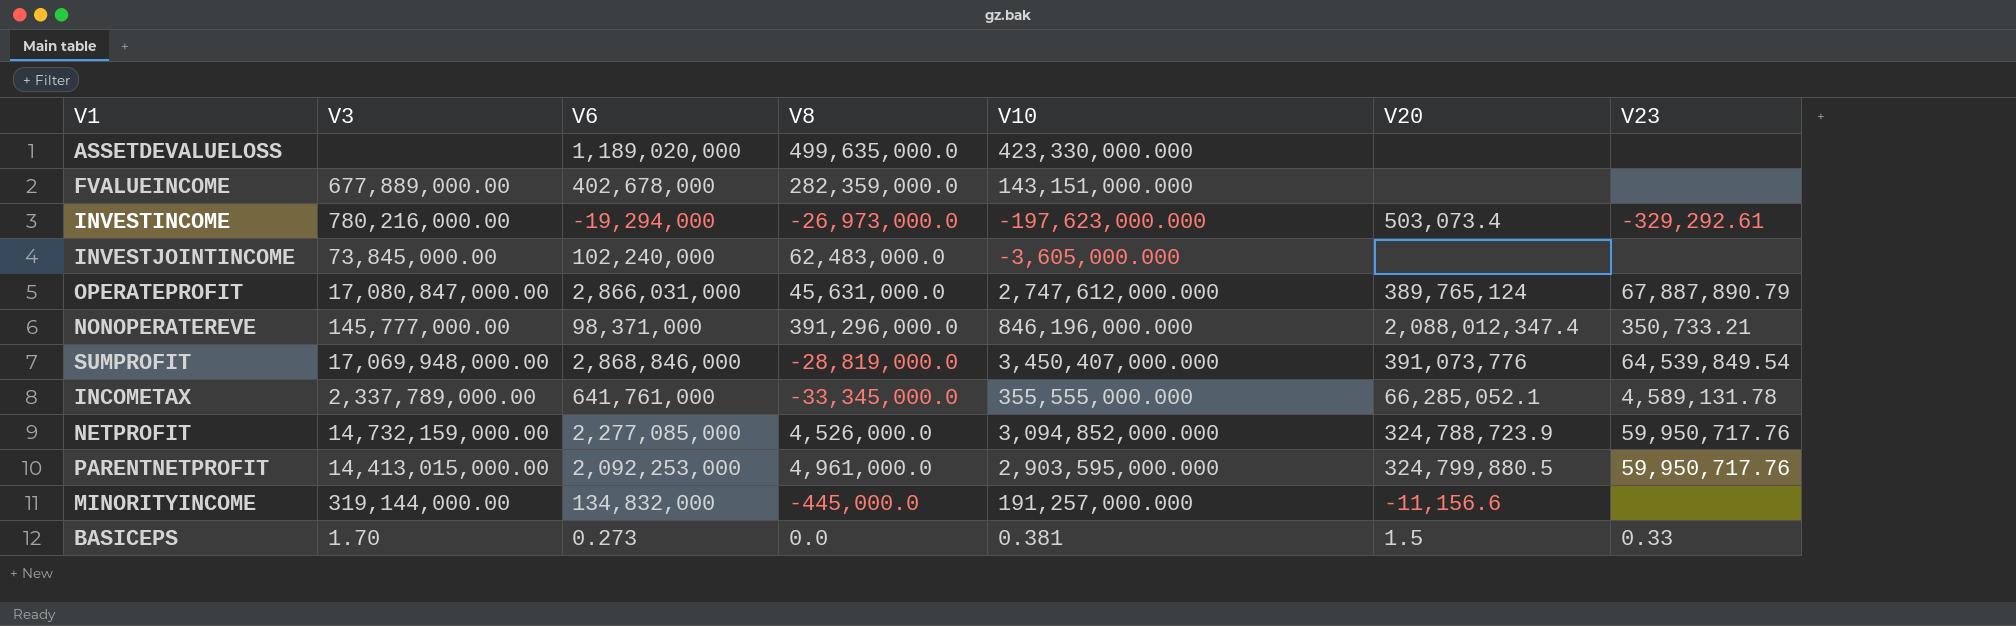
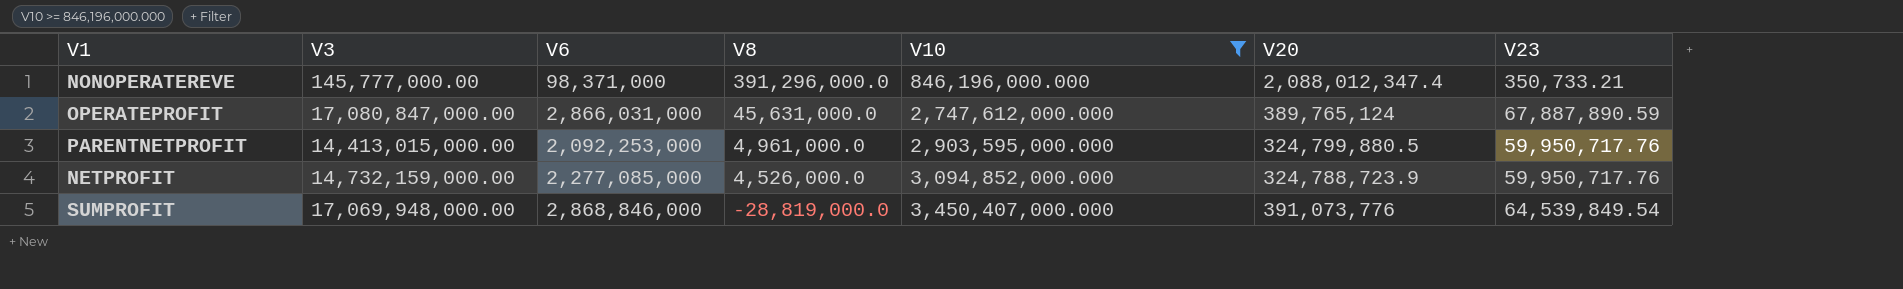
filter: none -> V10 >= 846,196,000.000
row order: none -> V8 descending
OPERATEPROFIT | V23: 67,887,890.79 -> 67,887,890.59

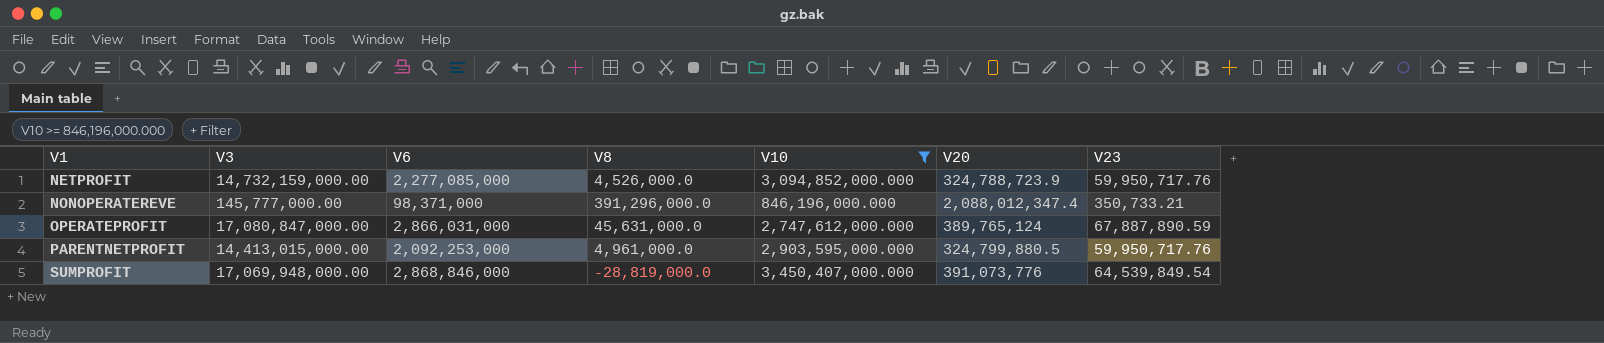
row order: V8 descending -> V1 ascending

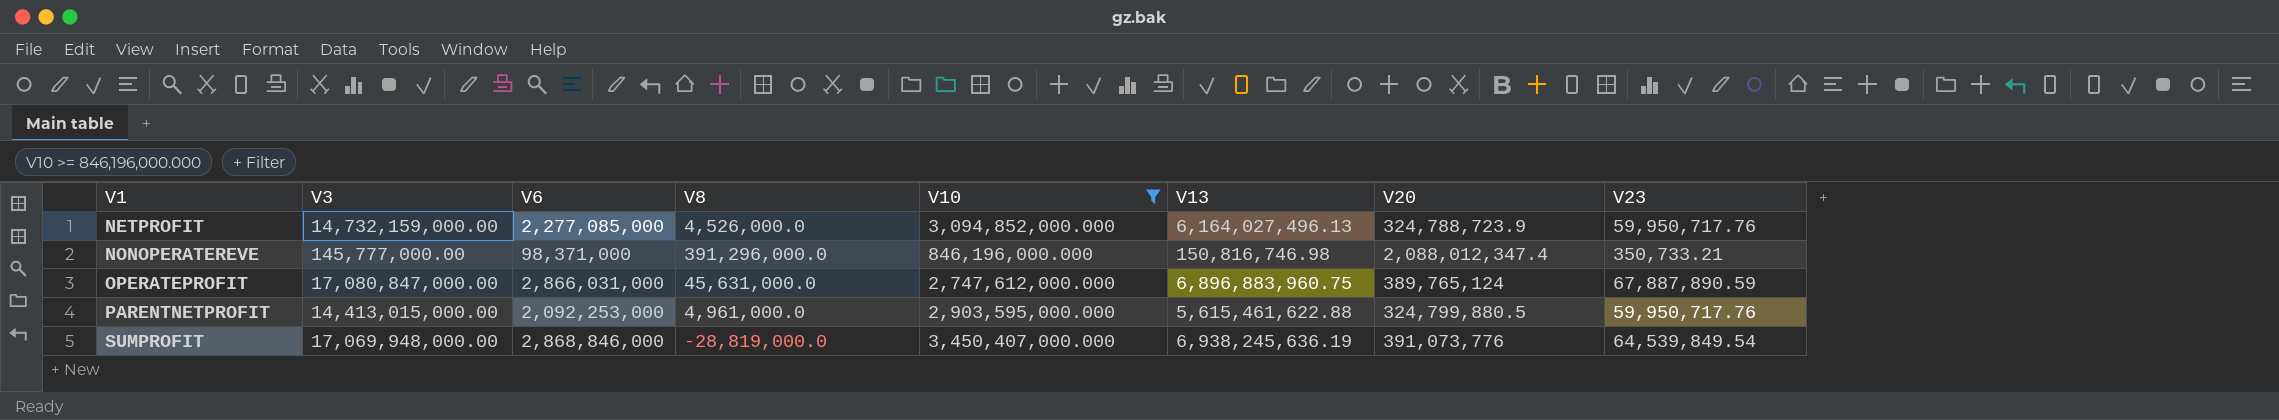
column V13 | position: none -> 6

